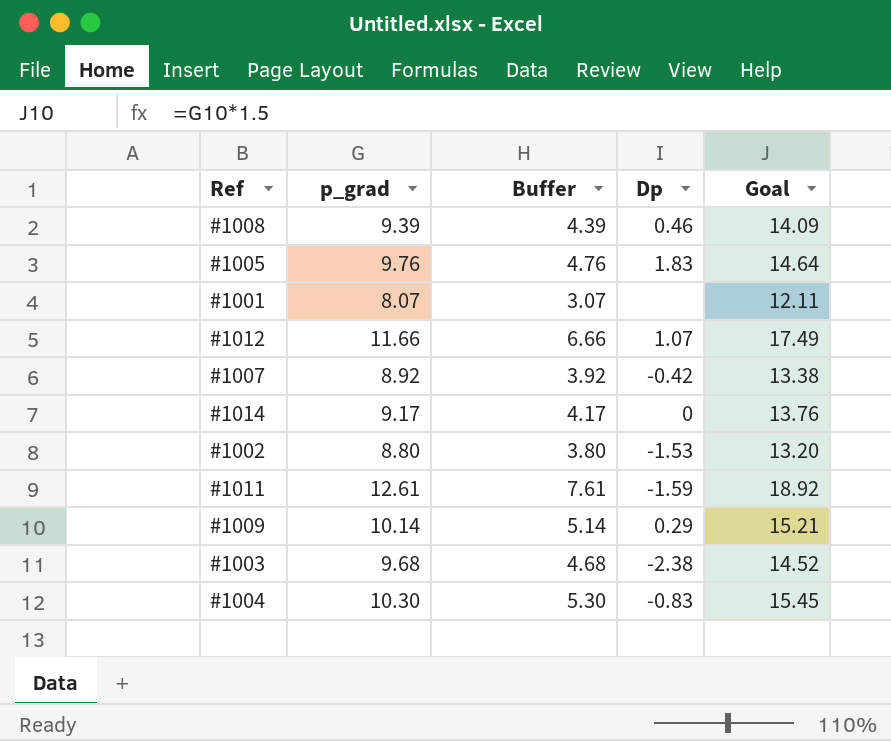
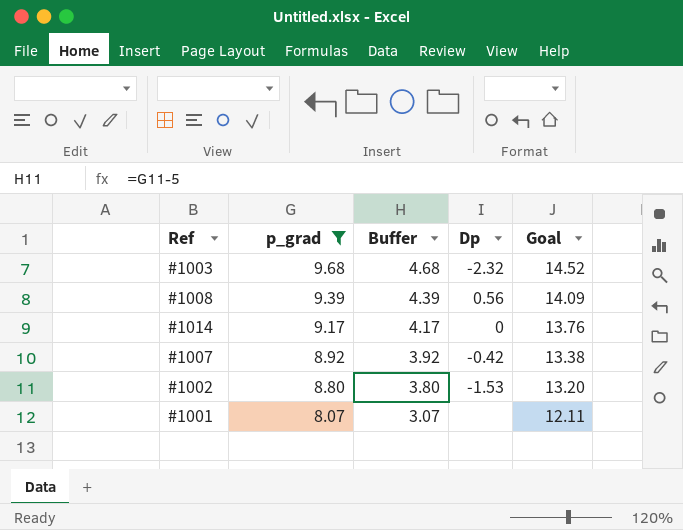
filter: none -> p_grad <= 9.68
row order: none -> p_grad descending
#1003 | Dp: -2.38 -> -2.32
#1008 | Dp: 0.46 -> 0.56

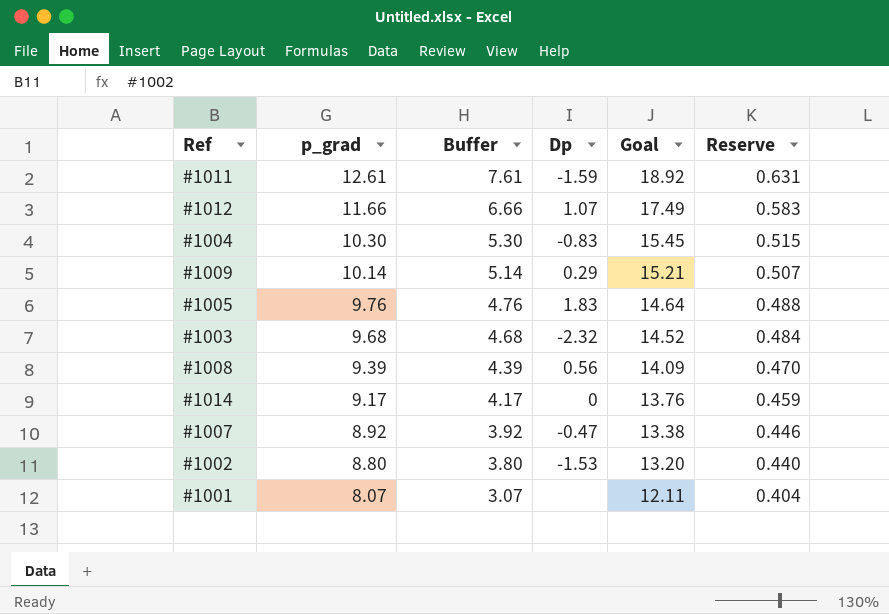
filter: p_grad <= 9.68 -> none
column Reserve | formula: none -> [p_grad] * 0.05
#1007 | Dp: -0.42 -> -0.47

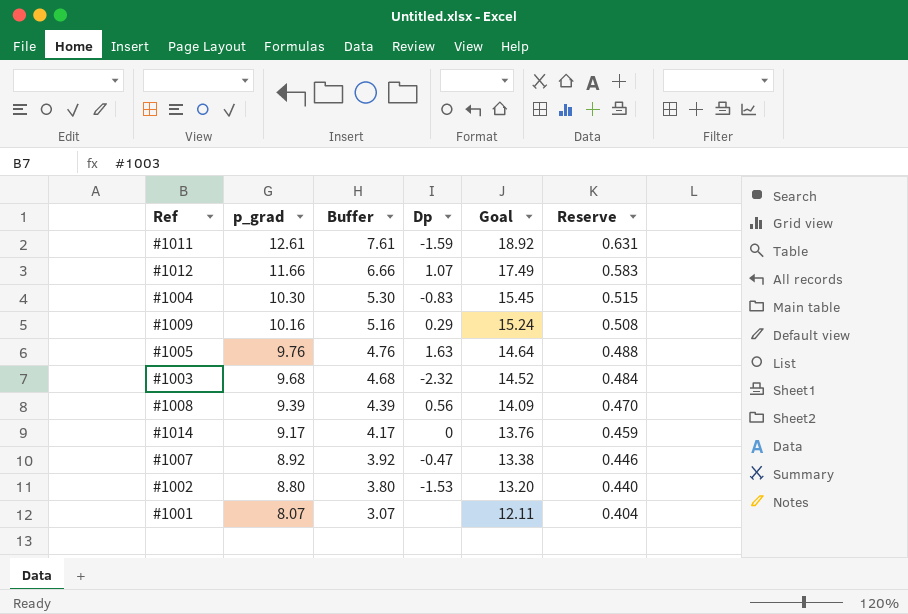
#1009 | p_grad: 10.14 -> 10.16
#1009 | Buffer: 5.14 -> 5.16
#1009 | Goal: 15.21 -> 15.24
#1009 | Reserve: 0.507 -> 0.508
#1005 | Dp: 1.83 -> 1.63

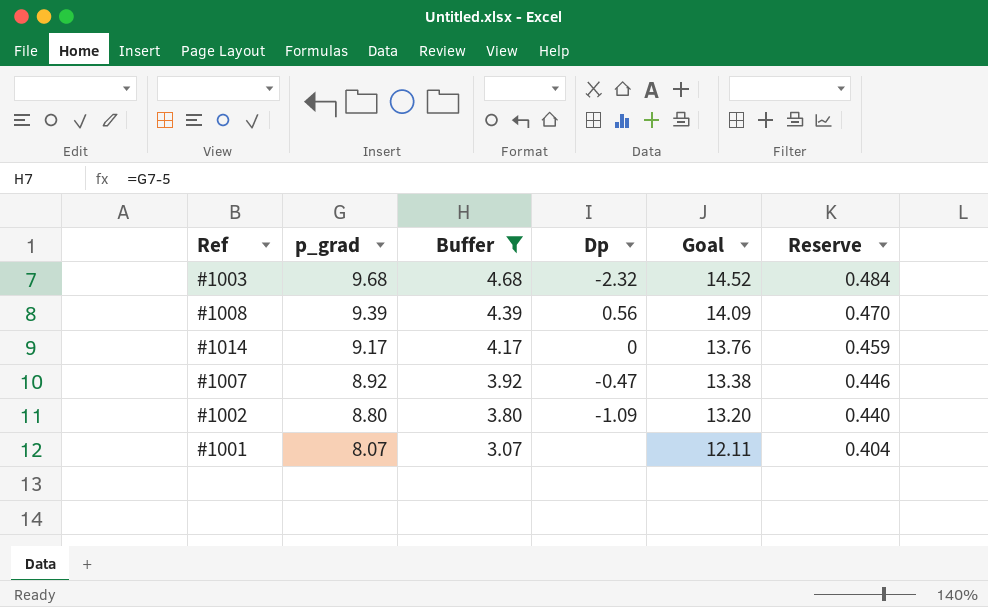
filter: none -> Buffer <= 4.68
#1002 | Dp: -1.53 -> -1.09

